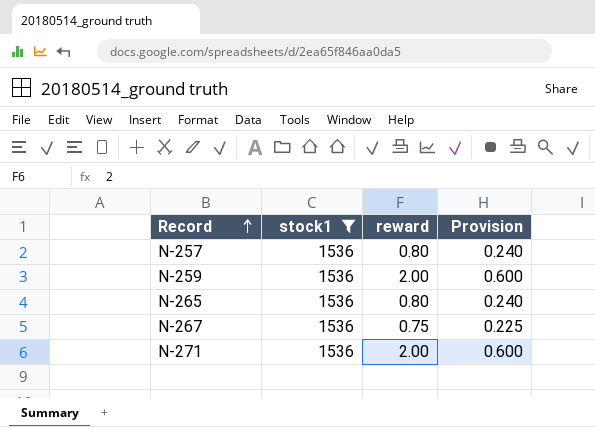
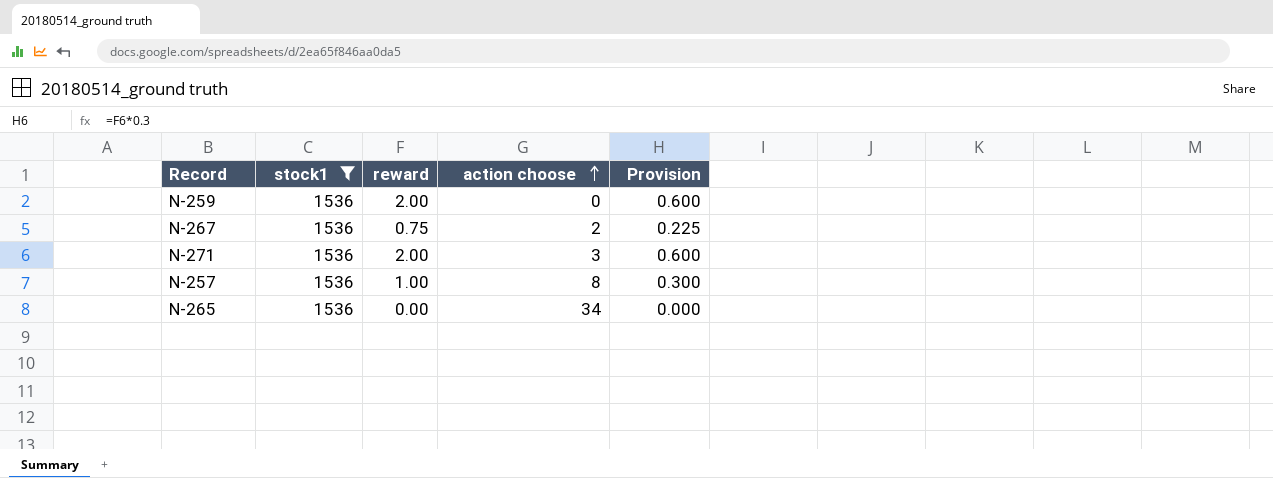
row order: Record ascending -> action choose ascending
column action choose | position: none -> 4
N-257 | reward: 0.80 -> 1.00
N-257 | Provision: 0.240 -> 0.300
N-265 | reward: 0.80 -> 0.00
N-265 | Provision: 0.240 -> 0.000

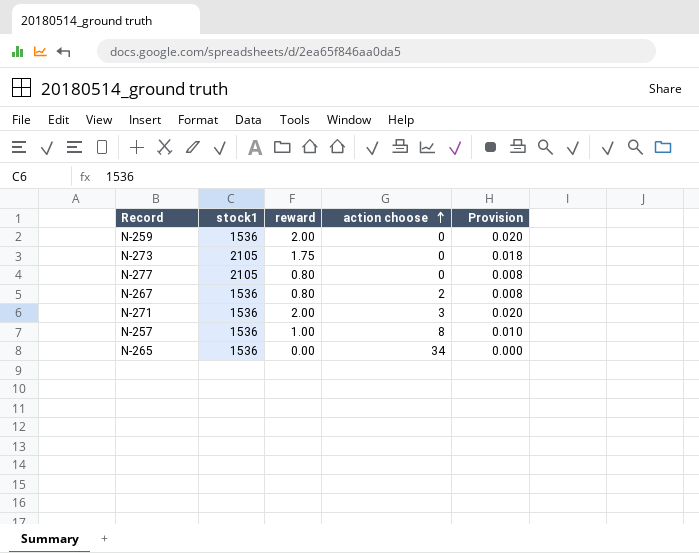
filter: stock1 = 1536 -> none
column Provision | formula: [reward] * 0.3 -> [reward] * 0.01
N-267 | reward: 0.75 -> 0.80

